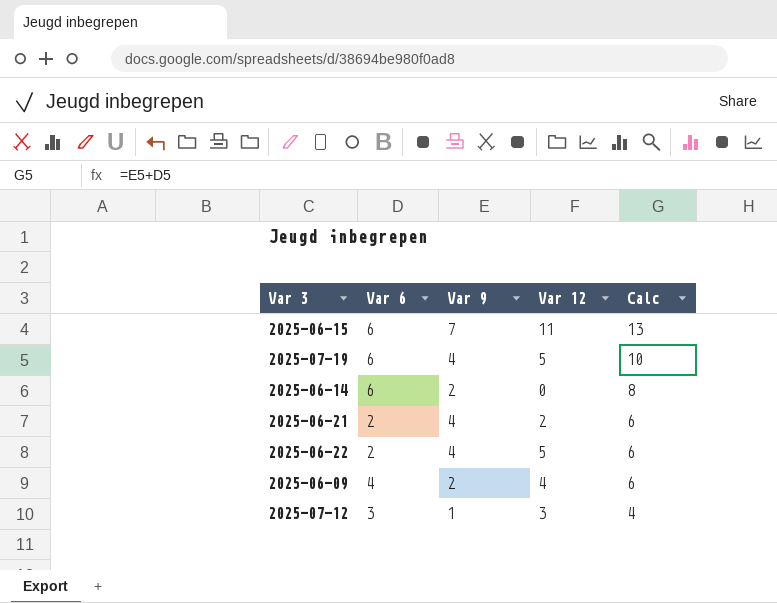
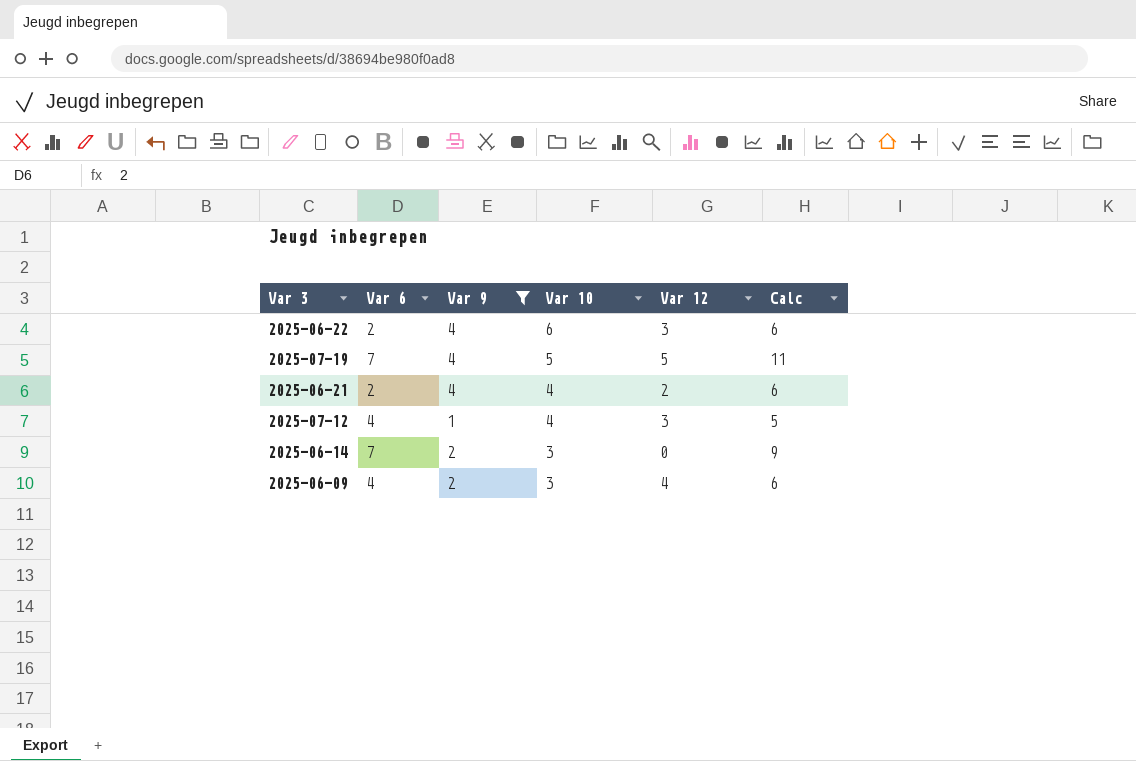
filter: none -> Var 9 != 7
row order: Calc descending -> Var 10 descending
column Var 10 | position: none -> 4
2025-06-22 | Var 12: 5 -> 3
2025-07-19 | Var 6: 6 -> 7
2025-07-19 | Calc: 10 -> 11
2025-07-12 | Var 6: 3 -> 4
2025-07-12 | Calc: 4 -> 5
2025-06-14 | Var 6: 6 -> 7
2025-06-14 | Calc: 8 -> 9

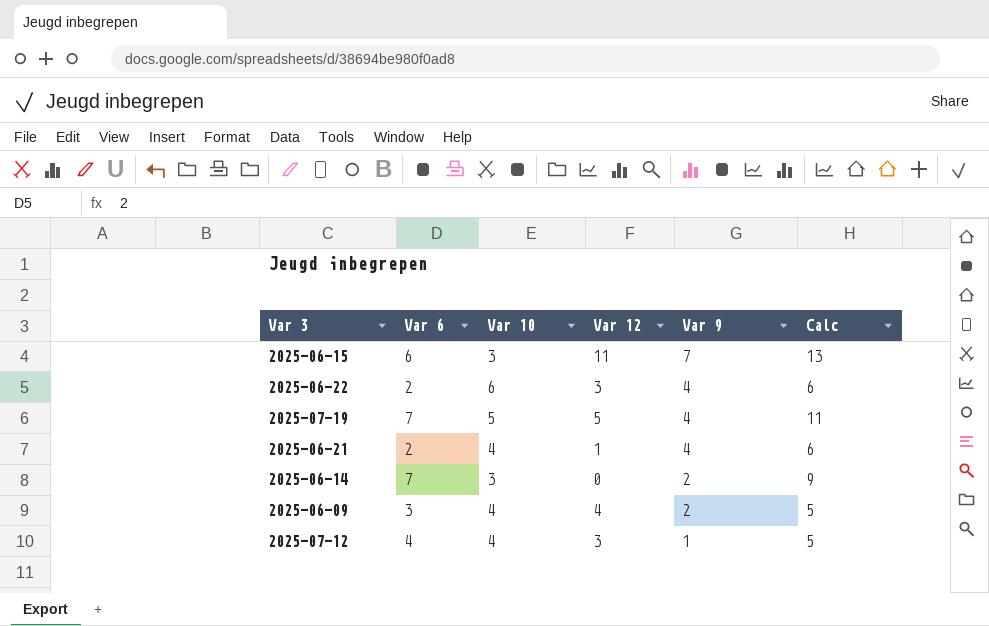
filter: Var 9 != 7 -> none
row order: Var 10 descending -> Var 9 descending
column Var 9 | position: 3 -> 5
2025-06-21 | Var 12: 2 -> 1
2025-06-09 | Var 6: 4 -> 3
2025-06-09 | Var 10: 3 -> 4
2025-06-09 | Calc: 6 -> 5

